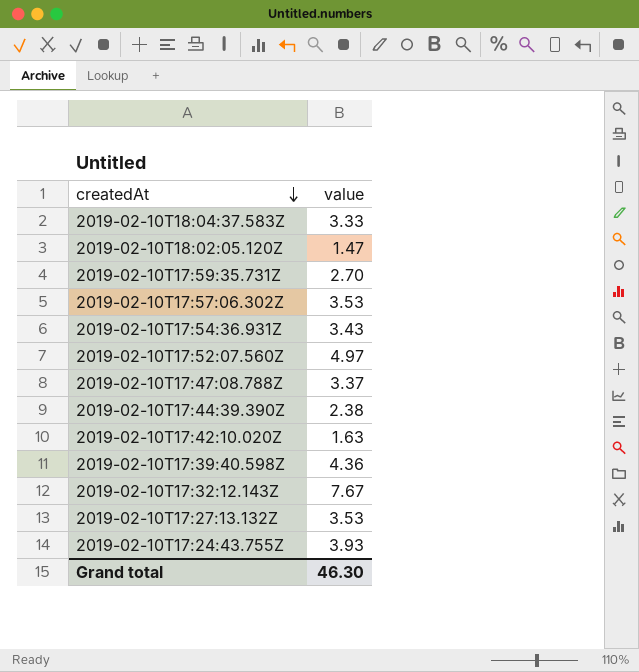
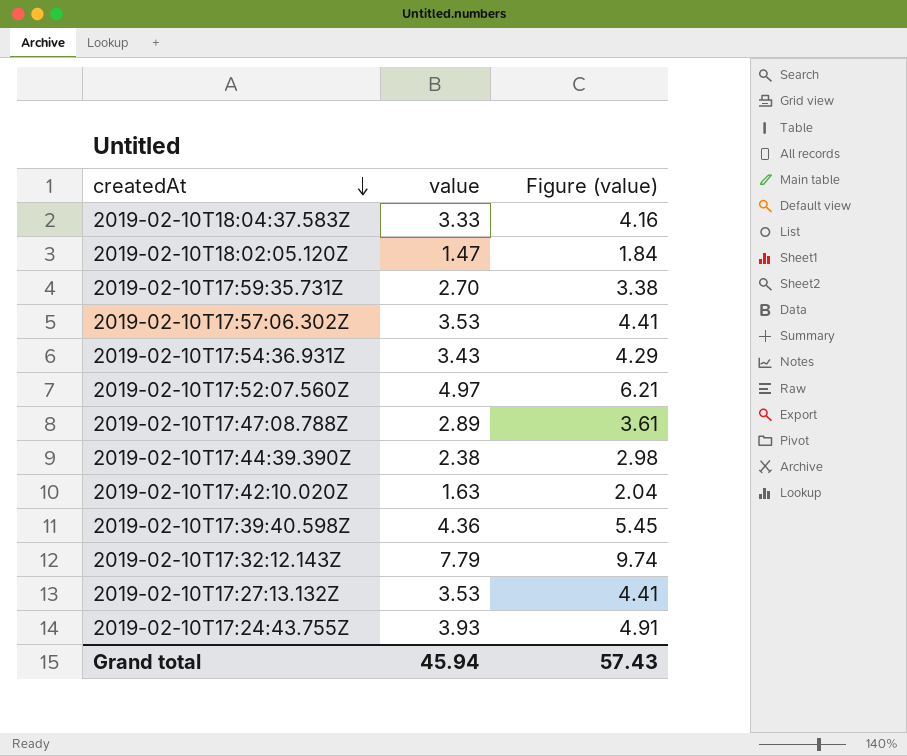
column Figure (value) | formula: none -> [value] * 1.25
2019-02-10T17:47:08.788Z | value: 3.37 -> 2.89
2019-02-10T17:32:12.143Z | value: 7.67 -> 7.79
Grand total | value: 46.30 -> 45.94

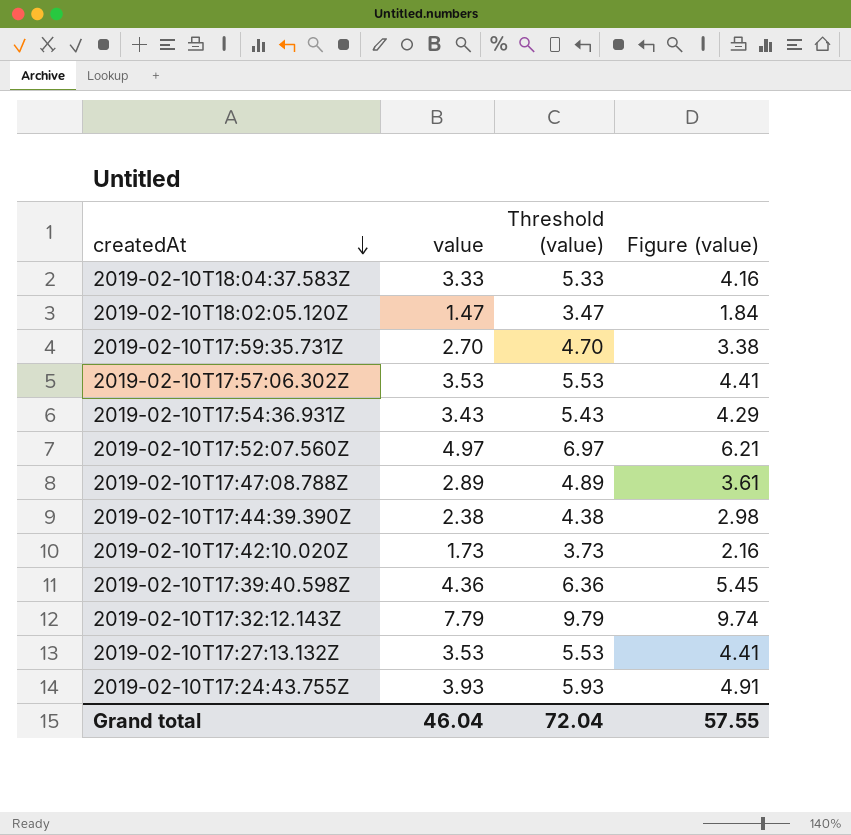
column Threshold (value) | formula: none -> [value] + 2
2019-02-10T17:42:10.020Z | value: 1.63 -> 1.73
2019-02-10T17:42:10.020Z | Figure (value): 2.04 -> 2.16
Grand total | value: 45.94 -> 46.04
Grand total | Figure (value): 57.43 -> 57.55

